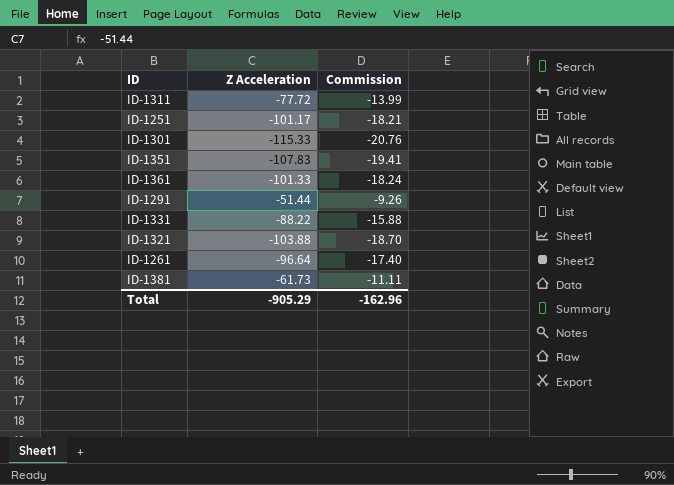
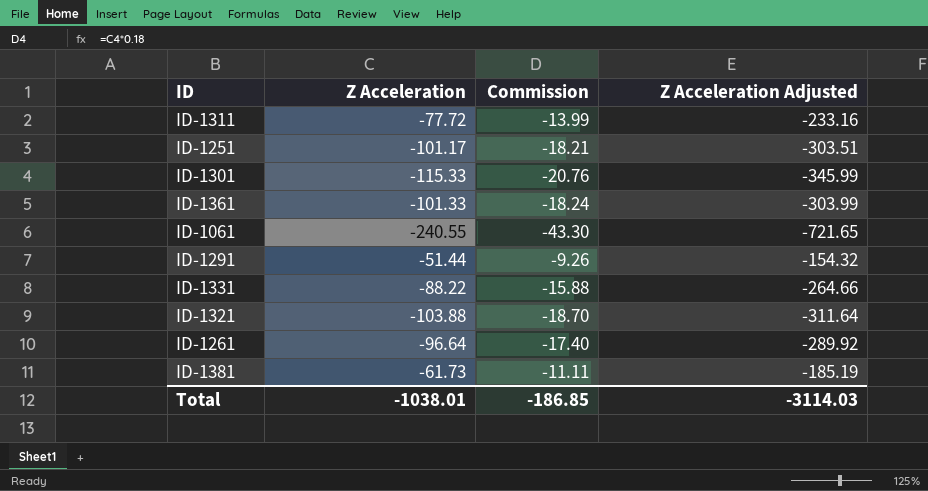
column Z Acceleration Adjusted | formula: none -> [Z Acceleration] * 3
row ID-1351: -107.83 | -19.41 -> none
row ID-1061: none -> -240.55 | -43.30 | -721.65
Total | Z Acceleration: -905.29 -> -1038.01
Total | Commission: -162.96 -> -186.85

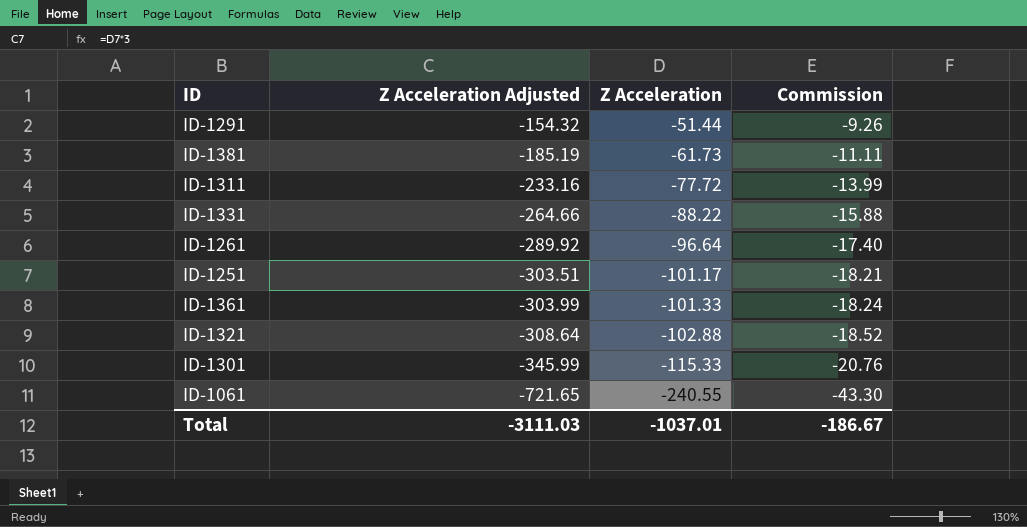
row order: none -> Z Acceleration Adjusted descending
column Z Acceleration Adjusted | position: 4 -> 2
ID-1321 | Z Acceleration Adjusted: -311.64 -> -308.64
ID-1321 | Z Acceleration: -103.88 -> -102.88
ID-1321 | Commission: -18.70 -> -18.52
Total | Z Acceleration Adjusted: -3114.03 -> -3111.03
Total | Z Acceleration: -1038.01 -> -1037.01
Total | Commission: -186.85 -> -186.67

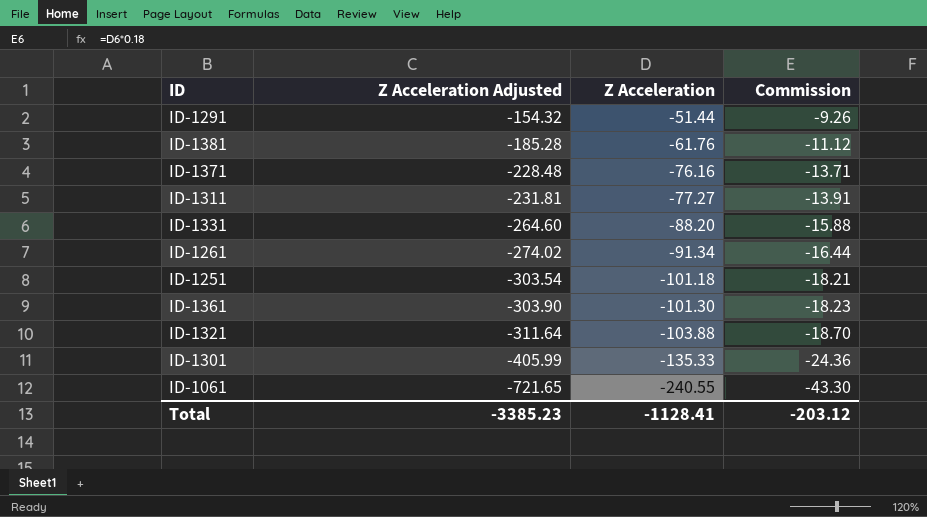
ID-1381 | Z Acceleration Adjusted: -185.19 -> -185.28
ID-1381 | Z Acceleration: -61.73 -> -61.76
ID-1381 | Commission: -11.11 -> -11.12
row ID-1371: none -> -228.48 | -76.16 | -13.71
ID-1311 | Z Acceleration Adjusted: -233.16 -> -231.81
ID-1311 | Z Acceleration: -77.72 -> -77.27
ID-1311 | Commission: -13.99 -> -13.91
ID-1331 | Z Acceleration Adjusted: -264.66 -> -264.60
ID-1331 | Z Acceleration: -88.22 -> -88.20
ID-1261 | Z Acceleration Adjusted: -289.92 -> -274.02
ID-1261 | Z Acceleration: -96.64 -> -91.34
ID-1261 | Commission: -17.40 -> -16.44
ID-1251 | Z Acceleration Adjusted: -303.51 -> -303.54
ID-1251 | Z Acceleration: -101.17 -> -101.18
ID-1361 | Z Acceleration Adjusted: -303.99 -> -303.90
ID-1361 | Z Acceleration: -101.33 -> -101.30
ID-1361 | Commission: -18.24 -> -18.23
ID-1321 | Z Acceleration Adjusted: -308.64 -> -311.64
ID-1321 | Z Acceleration: -102.88 -> -103.88
ID-1321 | Commission: -18.52 -> -18.70
ID-1301 | Z Acceleration Adjusted: -345.99 -> -405.99
ID-1301 | Z Acceleration: -115.33 -> -135.33
ID-1301 | Commission: -20.76 -> -24.36
Total | Z Acceleration Adjusted: -3111.03 -> -3385.23
Total | Z Acceleration: -1037.01 -> -1128.41
Total | Commission: -186.67 -> -203.12

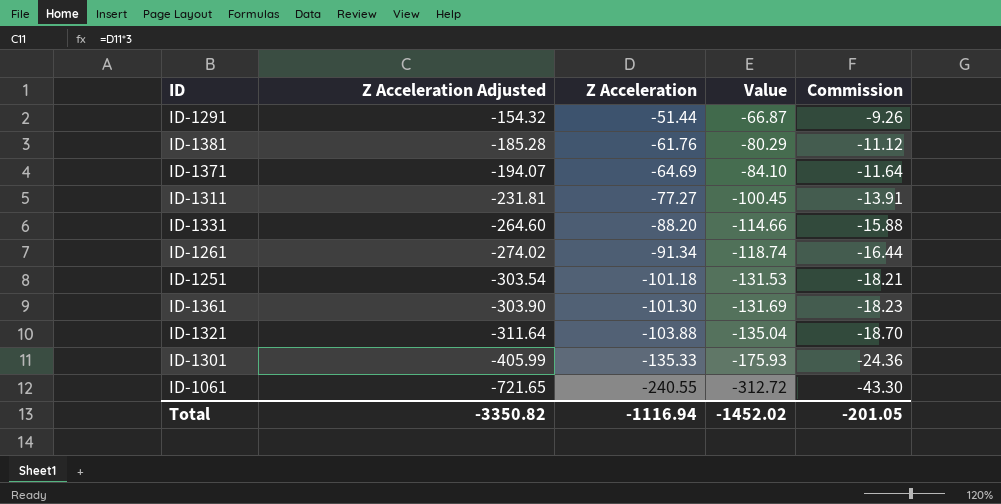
column Value | formula: none -> [Z Acceleration] * 1.3
ID-1371 | Z Acceleration Adjusted: -228.48 -> -194.07
ID-1371 | Z Acceleration: -76.16 -> -64.69
ID-1371 | Commission: -13.71 -> -11.64
Total | Z Acceleration Adjusted: -3385.23 -> -3350.82
Total | Z Acceleration: -1128.41 -> -1116.94
Total | Commission: -203.12 -> -201.05

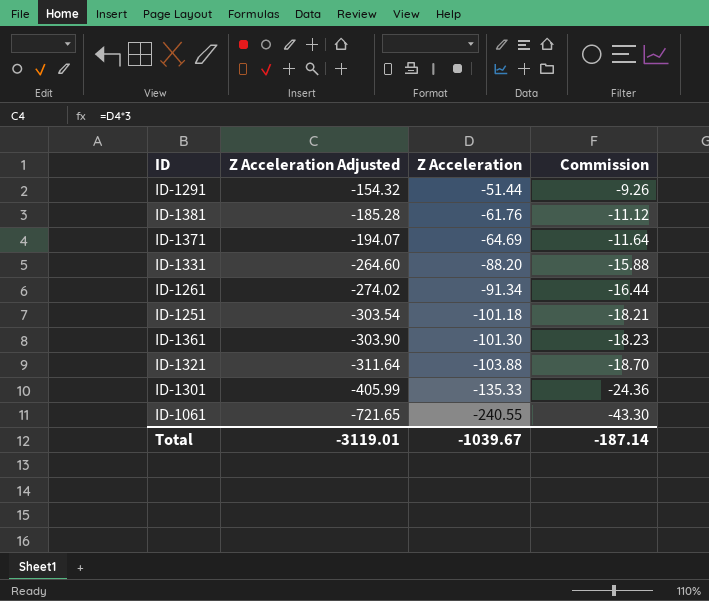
column Value | formula: [Z Acceleration] * 1.3 -> none
row ID-1311: -231.81 | -77.27 | -100.45 | -13.91 -> none
Total | Z Acceleration Adjusted: -3350.82 -> -3119.01
Total | Z Acceleration: -1116.94 -> -1039.67
Total | Commission: -201.05 -> -187.14

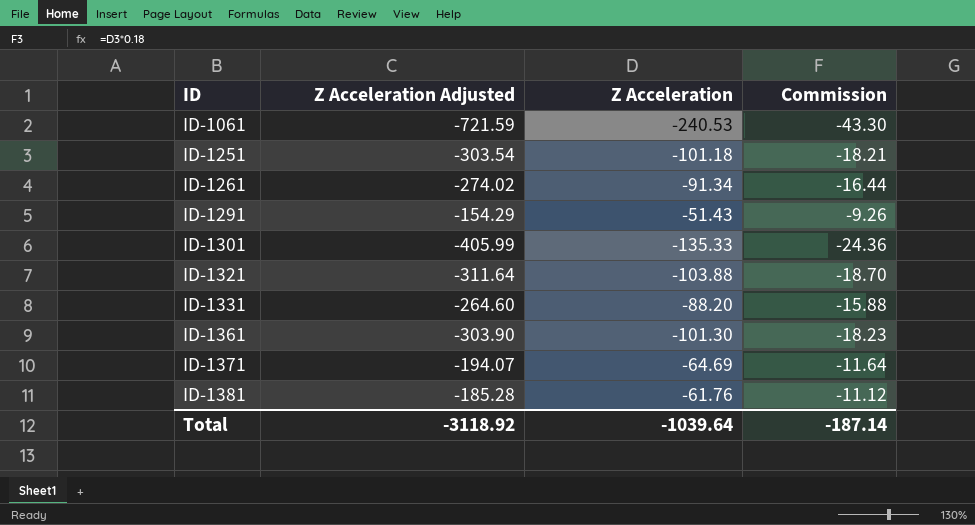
row order: Z Acceleration Adjusted descending -> ID ascending
ID-1061 | Z Acceleration Adjusted: -721.65 -> -721.59
ID-1061 | Z Acceleration: -240.55 -> -240.53
ID-1291 | Z Acceleration Adjusted: -154.32 -> -154.29
ID-1291 | Z Acceleration: -51.44 -> -51.43
Total | Z Acceleration Adjusted: -3119.01 -> -3118.92
Total | Z Acceleration: -1039.67 -> -1039.64

